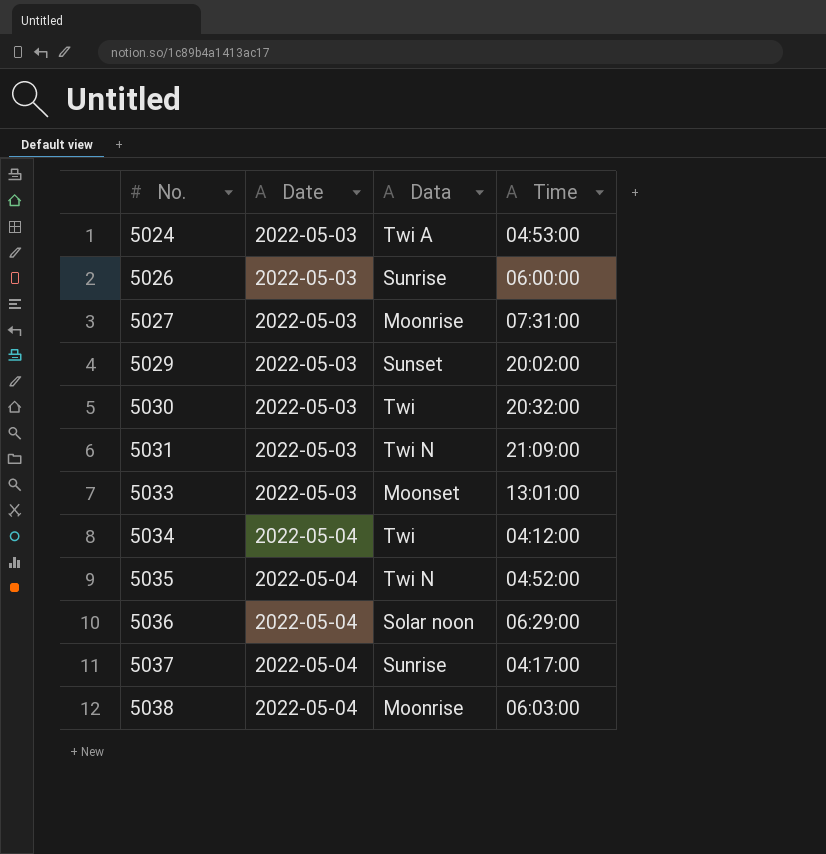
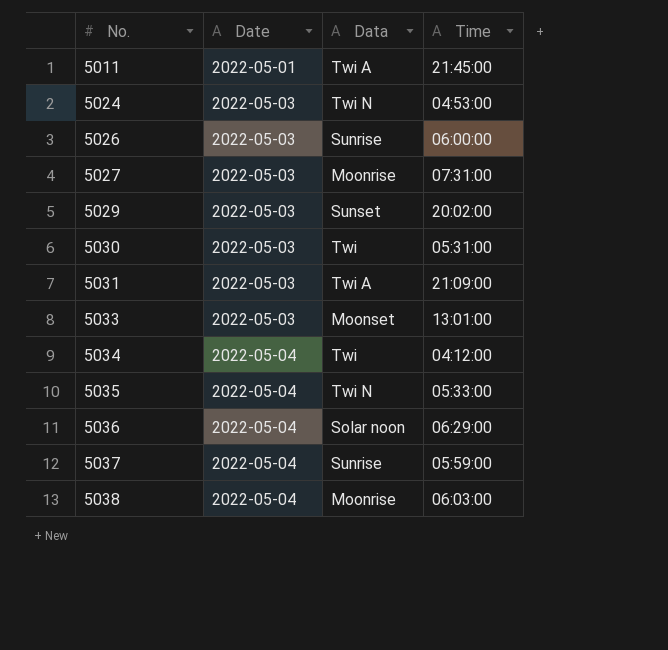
row 5011: none -> 2022-05-01 | Twi A | 21:45:00
5024 | Data: Twi A -> Twi N
5030 | Time: 20:32:00 -> 05:31:00
5031 | Data: Twi N -> Twi A
5035 | Time: 04:52:00 -> 05:33:00
5037 | Time: 04:17:00 -> 05:59:00

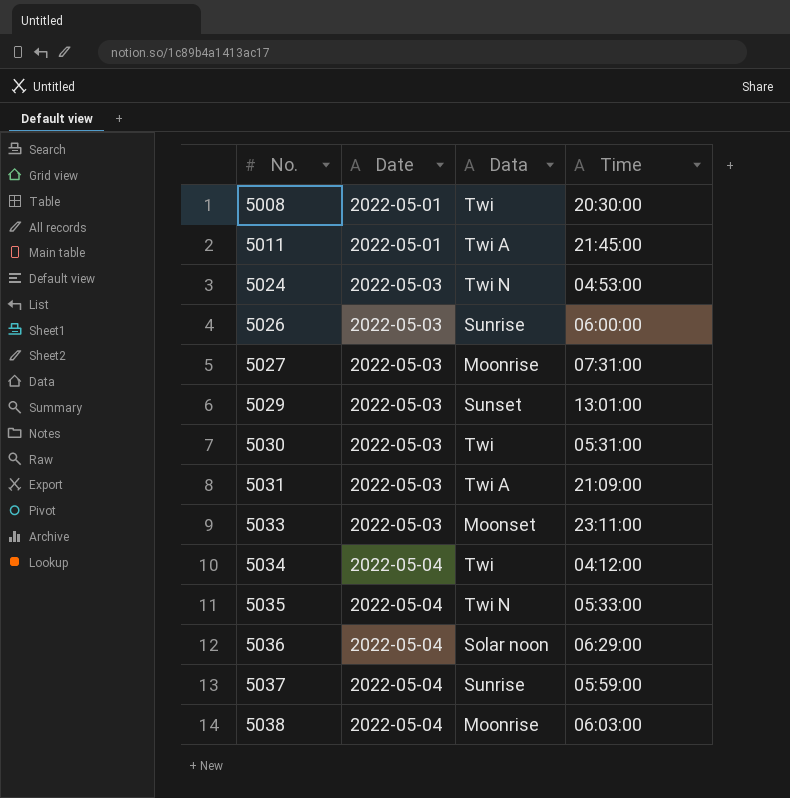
row 5008: none -> 2022-05-01 | Twi | 20:30:00
5029 | Time: 20:02:00 -> 13:01:00
5033 | Time: 13:01:00 -> 23:11:00

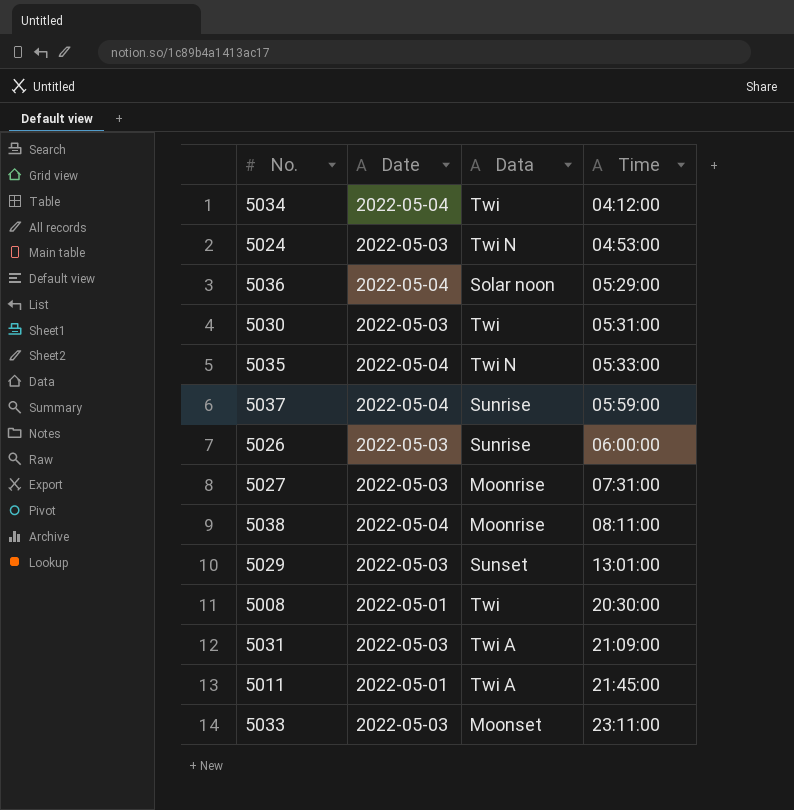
row order: No. ascending -> Time ascending
5036 | Time: 06:29:00 -> 05:29:00
5038 | Time: 06:03:00 -> 08:11:00

